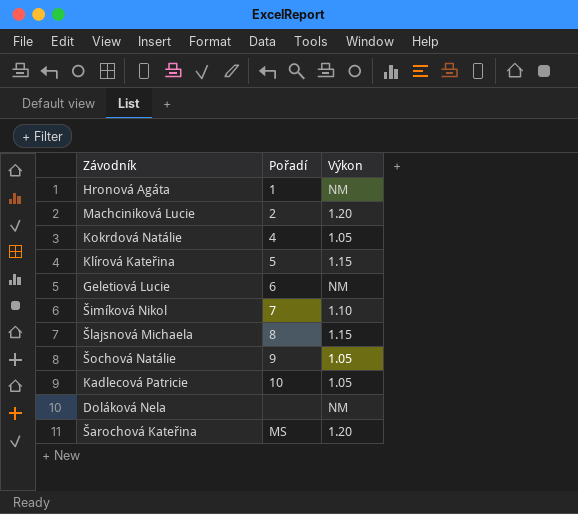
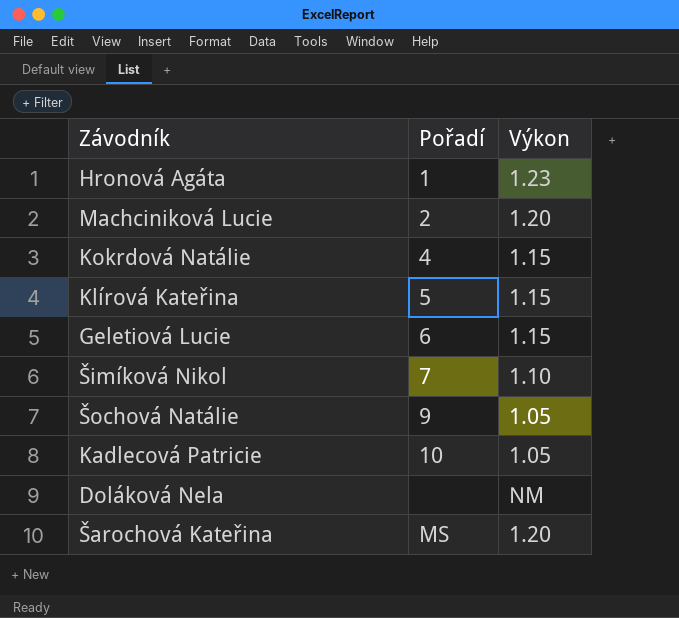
row Šlajsnová Michaela: 8 | 1.15 -> none
Hronová Agáta | Výkon: NM -> 1.23
Kokrdová Natálie | Výkon: 1.05 -> 1.15
Geletiová Lucie | Výkon: NM -> 1.15

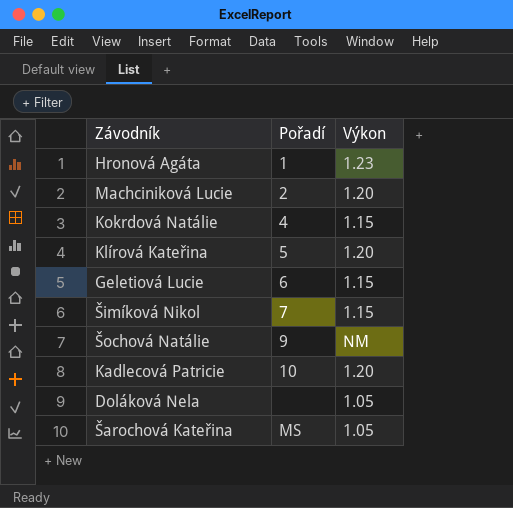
Klírová Kateřina | Výkon: 1.15 -> 1.20
Šimíková Nikol | Výkon: 1.10 -> 1.15
Šochová Natálie | Výkon: 1.05 -> NM
Kadlecová Patricie | Výkon: 1.05 -> 1.20
Doláková Nela | Výkon: NM -> 1.05
Šarochová Kateřina | Výkon: 1.20 -> 1.05

